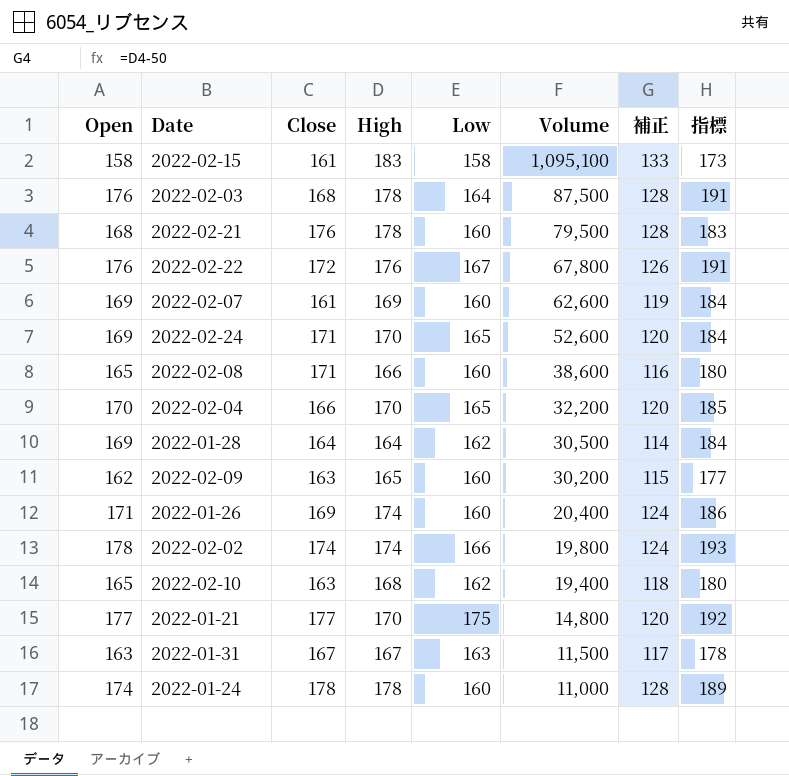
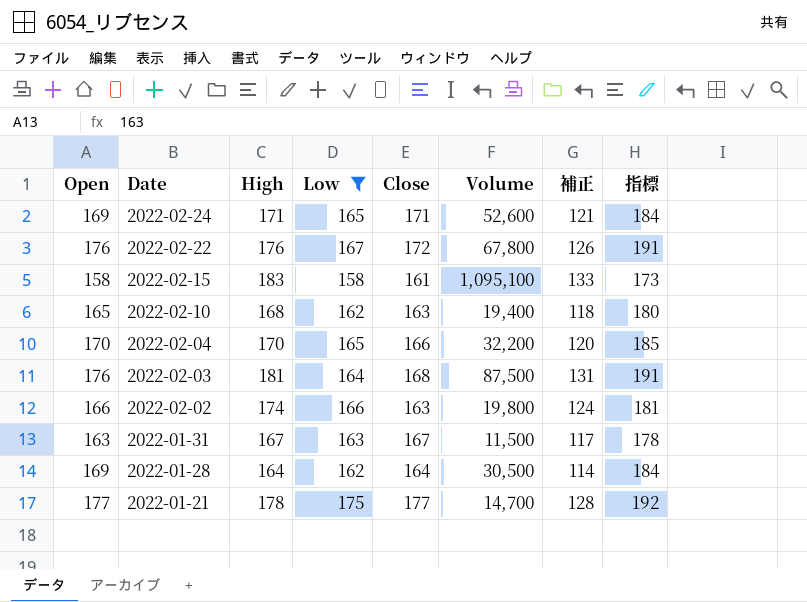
filter: none -> Low != 160
row order: Volume descending -> Date descending
column Close | position: 3 -> 5
2022-02-24 | High: 170 -> 171
2022-02-24 | 補正: 120 -> 121
2022-02-03 | High: 178 -> 181
2022-02-03 | 補正: 128 -> 131
2022-02-02 | Open: 178 -> 166
2022-02-02 | Close: 174 -> 163
2022-02-02 | 指標: 193 -> 181
2022-01-21 | High: 170 -> 178
2022-01-21 | Volume: 14,800 -> 14,700
2022-01-21 | 補正: 120 -> 128

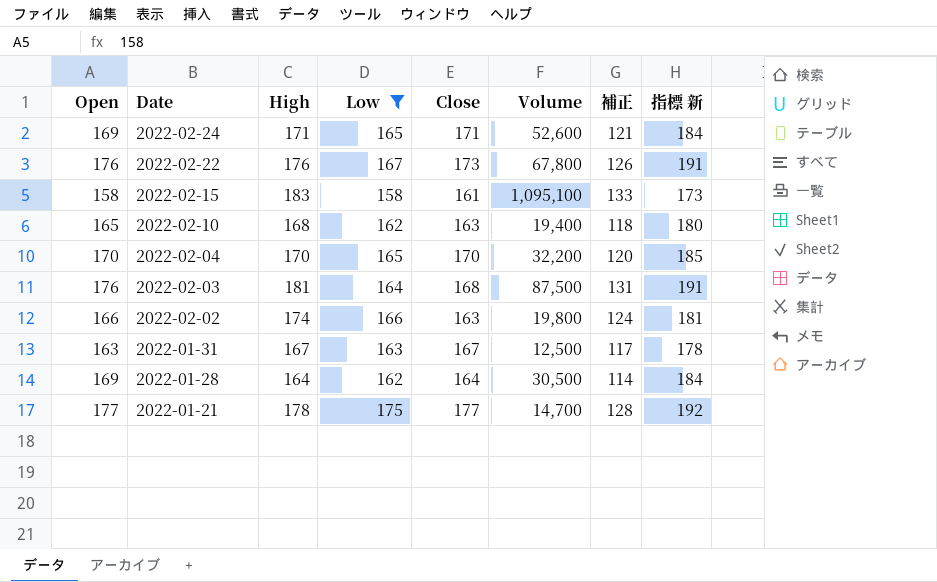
column name: 指標 -> 指標 新
2022-02-22 | Close: 172 -> 173
2022-02-04 | Close: 166 -> 170
2022-01-31 | Volume: 11,500 -> 12,500

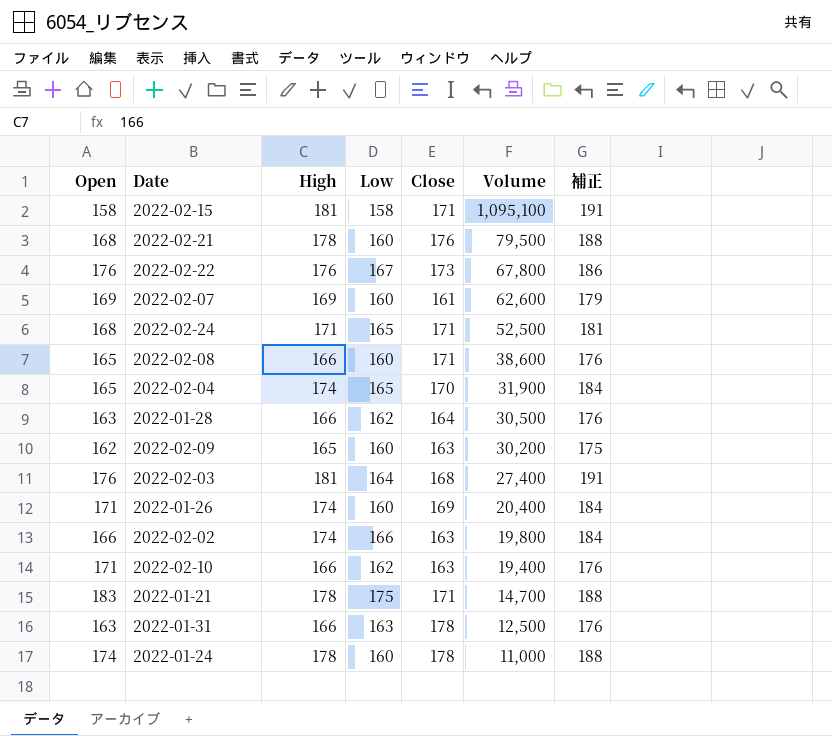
filter: Low != 160 -> none
row order: Date descending -> Volume descending
column 指標 新 | formula: [Open] + 15 -> none
column 補正 | formula: [High] - 50 -> [High] + 10
2022-02-15 | High: 183 -> 181
2022-02-15 | Close: 161 -> 171
2022-02-24 | Open: 169 -> 168
2022-02-24 | Volume: 52,600 -> 52,500
2022-02-04 | Open: 170 -> 165
2022-02-04 | High: 170 -> 174
2022-02-04 | Volume: 32,200 -> 31,900
2022-01-28 | Open: 169 -> 163
2022-01-28 | High: 164 -> 166
2022-02-03 | Volume: 87,500 -> 27,400
2022-02-10 | Open: 165 -> 171
2022-02-10 | High: 168 -> 166
2022-01-21 | Open: 177 -> 183
2022-01-21 | Close: 177 -> 171
2022-01-31 | High: 167 -> 166
2022-01-31 | Close: 167 -> 178

